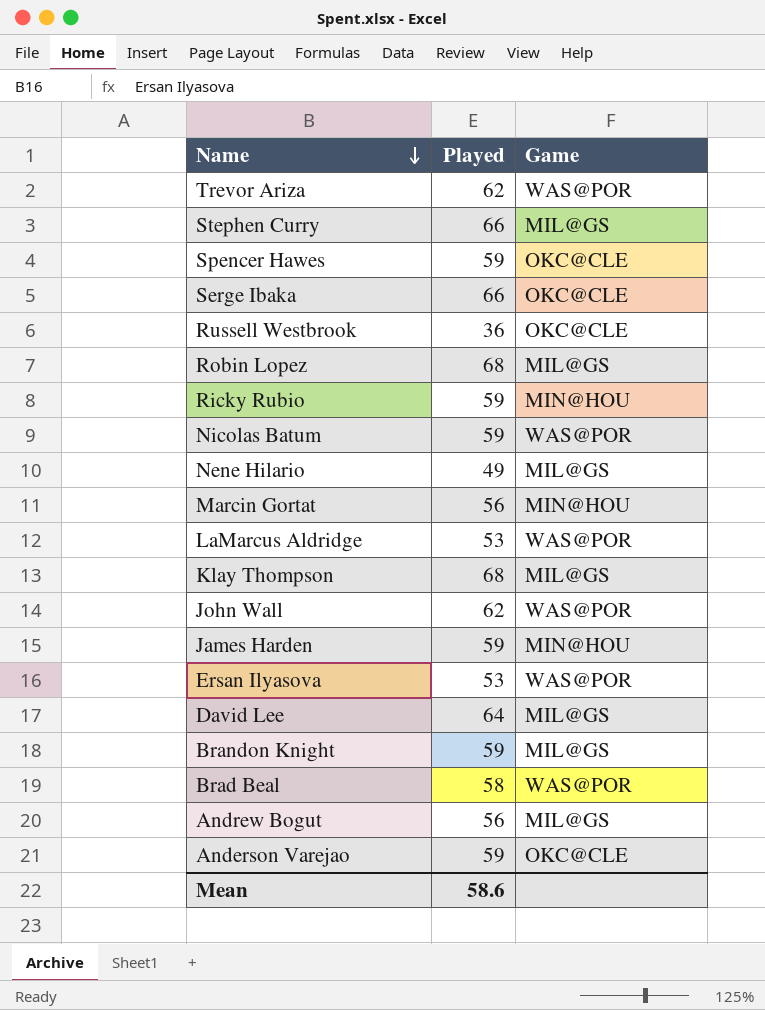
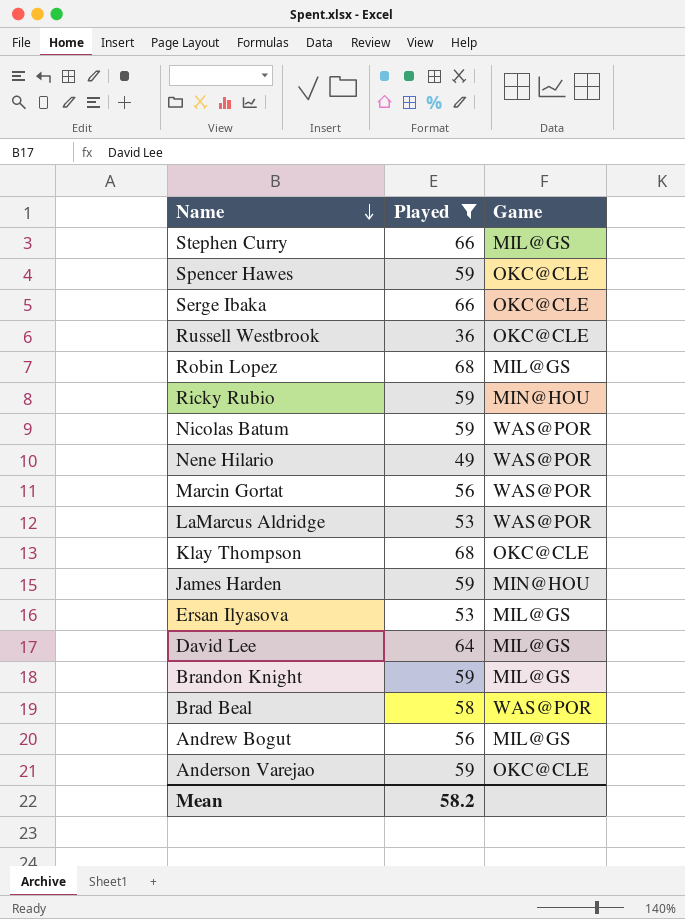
filter: none -> Played != 62
Nene Hilario | Game: MIL@GS -> WAS@POR
Marcin Gortat | Game: MIN@HOU -> WAS@POR
Klay Thompson | Game: MIL@GS -> OKC@CLE
Ersan Ilyasova | Game: WAS@POR -> MIL@GS
Mean | Played: 58.6 -> 58.2

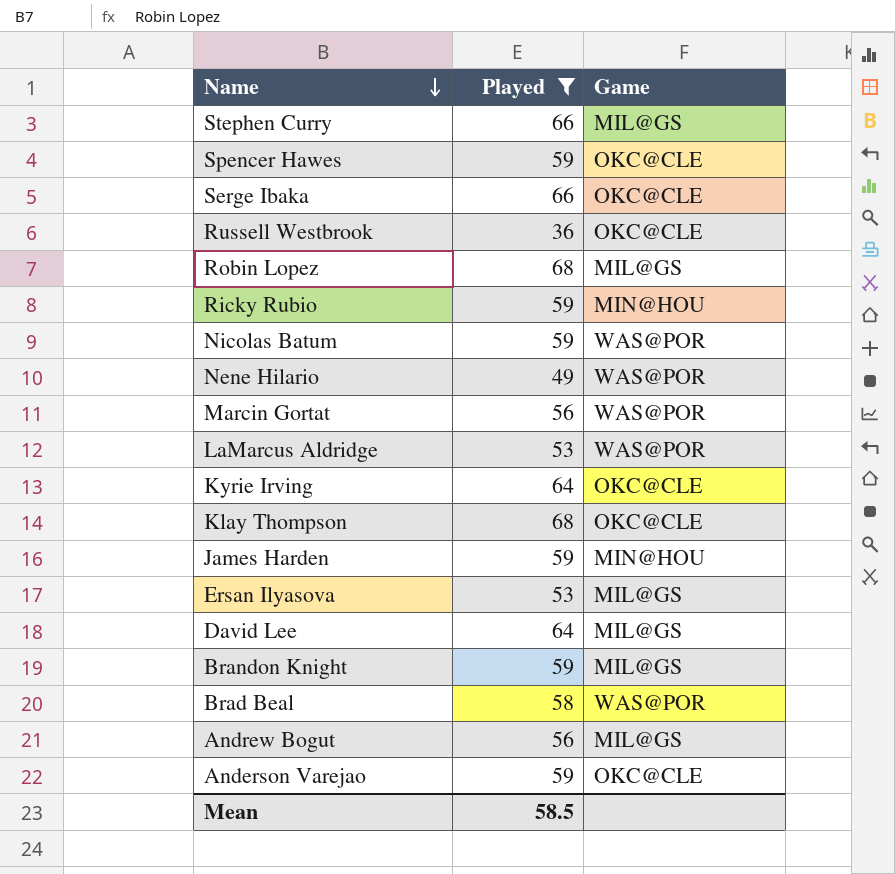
row Kyrie Irving: none -> 64 | OKC@CLE
Mean | Played: 58.2 -> 58.5

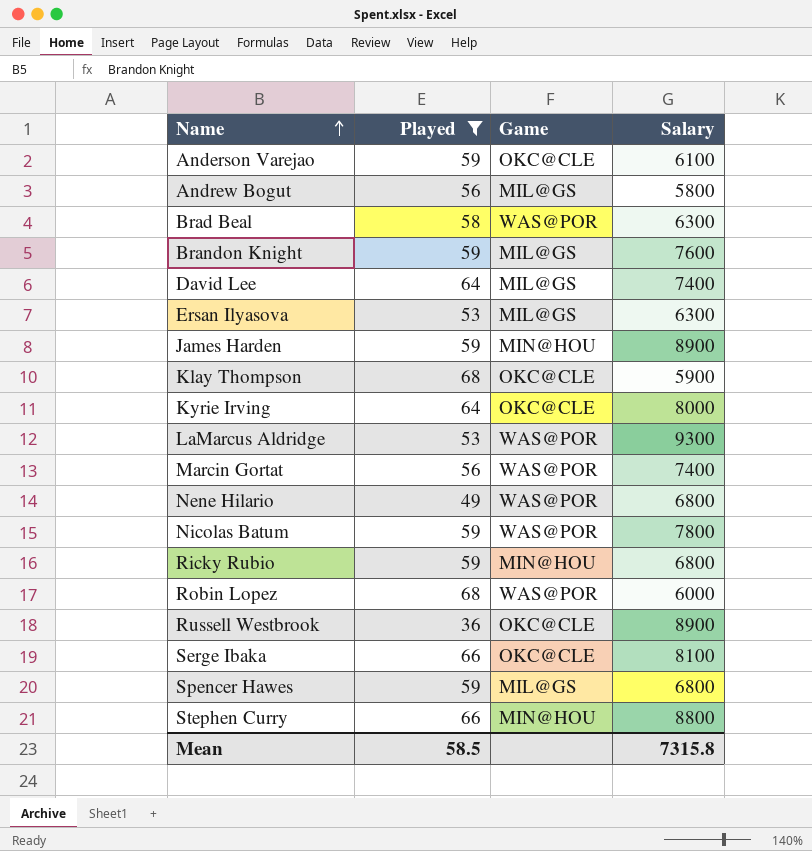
row order: Name descending -> Name ascending
column Salary | position: none -> 4
Robin Lopez | Game: MIL@GS -> WAS@POR
Spencer Hawes | Game: OKC@CLE -> MIL@GS
Stephen Curry | Game: MIL@GS -> MIN@HOU

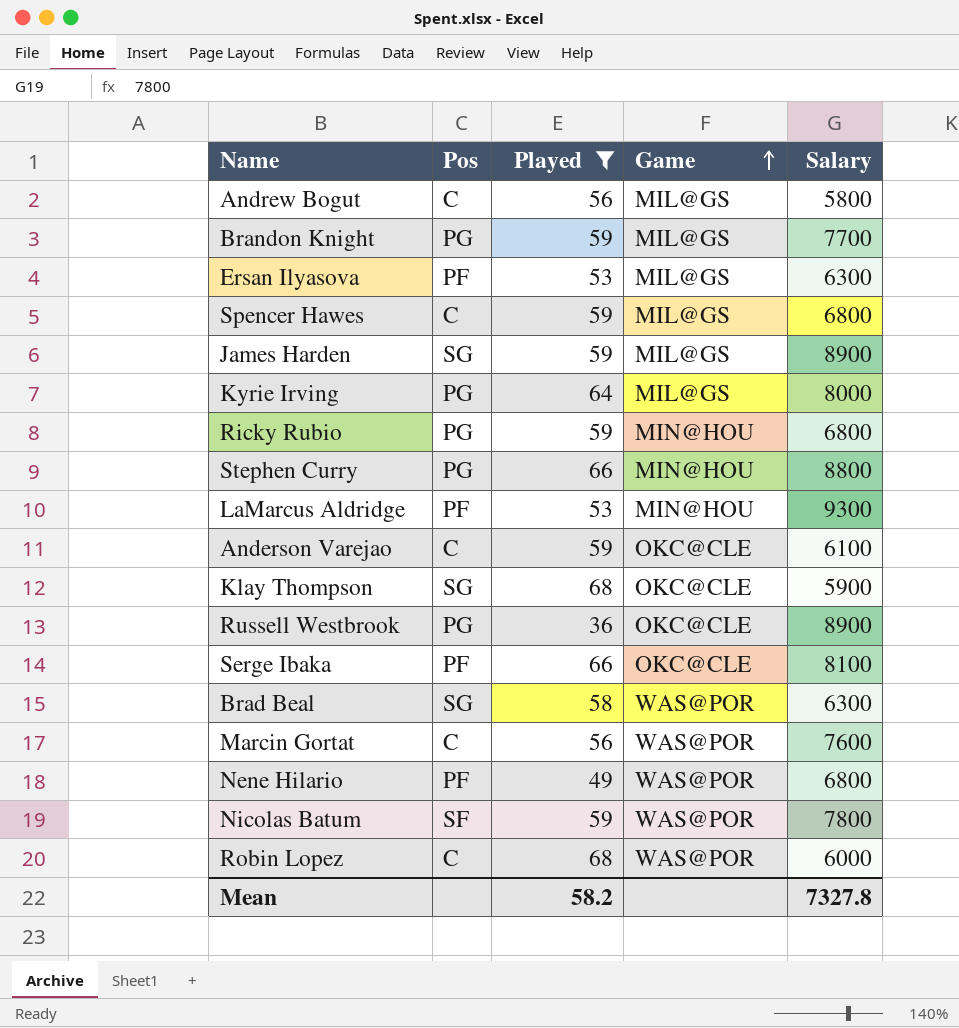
row order: Name ascending -> Game ascending
column Pos | position: none -> 2
row David Lee: 64 | MIL@GS | 7400 -> none
Brandon Knight | Salary: 7600 -> 7700
James Harden | Game: MIN@HOU -> MIL@GS
Kyrie Irving | Game: OKC@CLE -> MIL@GS
LaMarcus Aldridge | Game: WAS@POR -> MIN@HOU
Marcin Gortat | Salary: 7400 -> 7600
Mean | Played: 58.5 -> 58.2
Mean | Salary: 7315.8 -> 7327.8

